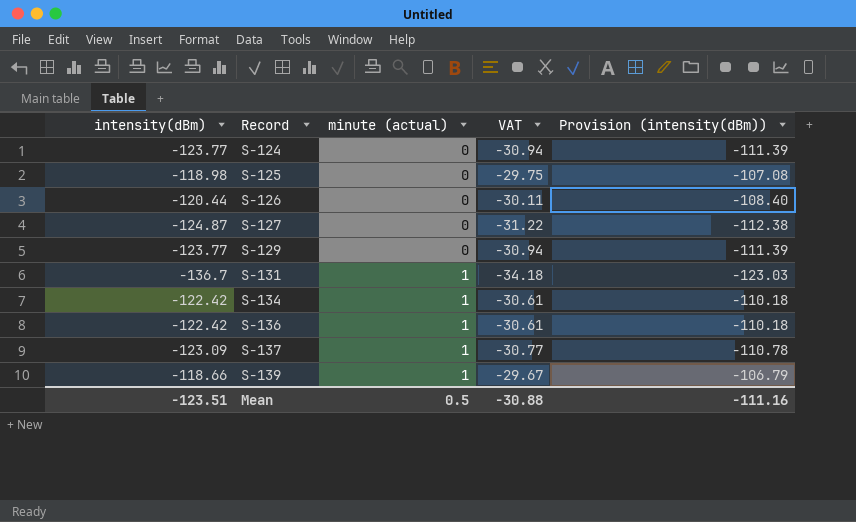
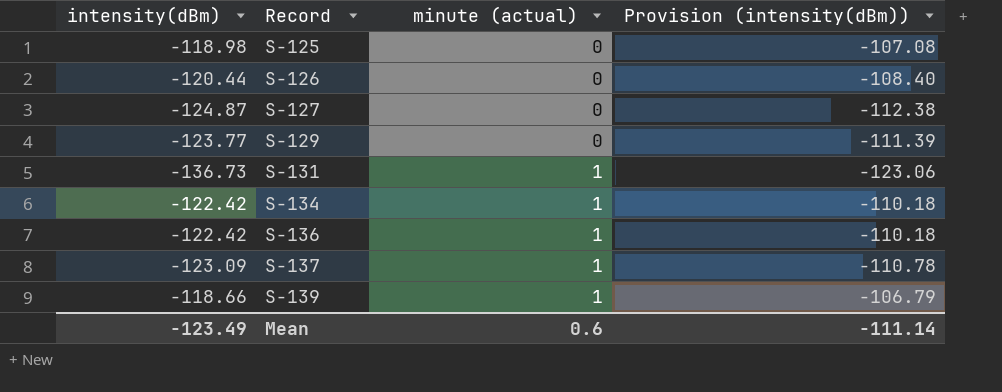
column VAT | formula: [intensity(dBm)] * 0.25 -> none
row S-124: -123.77 | 0 | -30.94 | -111.39 -> none
S-131 | intensity(dBm): -136.7 -> -136.73
S-131 | Provision (intensity(dBm)): -123.03 -> -123.06
Mean | intensity(dBm): -123.51 -> -123.49
Mean | minute (actual): 0.5 -> 0.6
Mean | Provision (intensity(dBm)): -111.16 -> -111.14

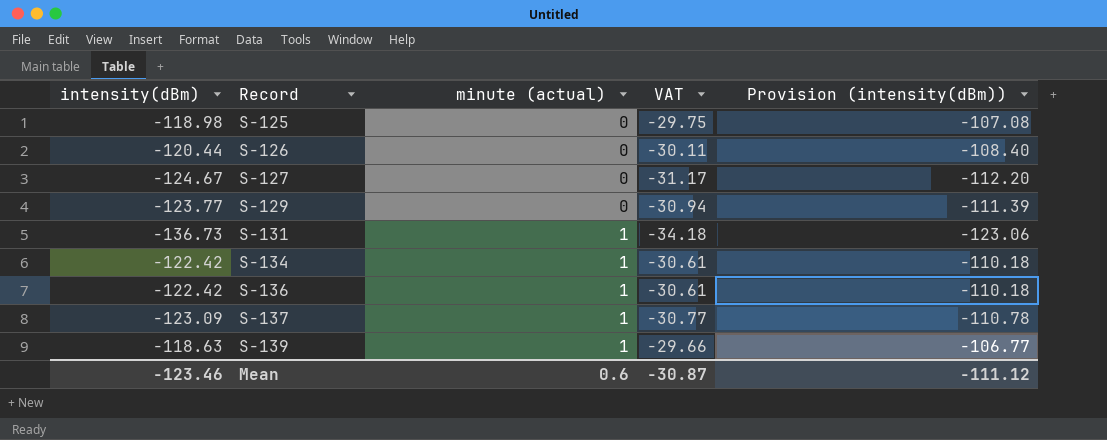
column VAT | formula: none -> [intensity(dBm)] * 0.25
S-127 | intensity(dBm): -124.87 -> -124.67
S-127 | Provision (intensity(dBm)): -112.38 -> -112.20
S-139 | intensity(dBm): -118.66 -> -118.63
S-139 | Provision (intensity(dBm)): -106.79 -> -106.77
Mean | intensity(dBm): -123.49 -> -123.46
Mean | Provision (intensity(dBm)): -111.14 -> -111.12

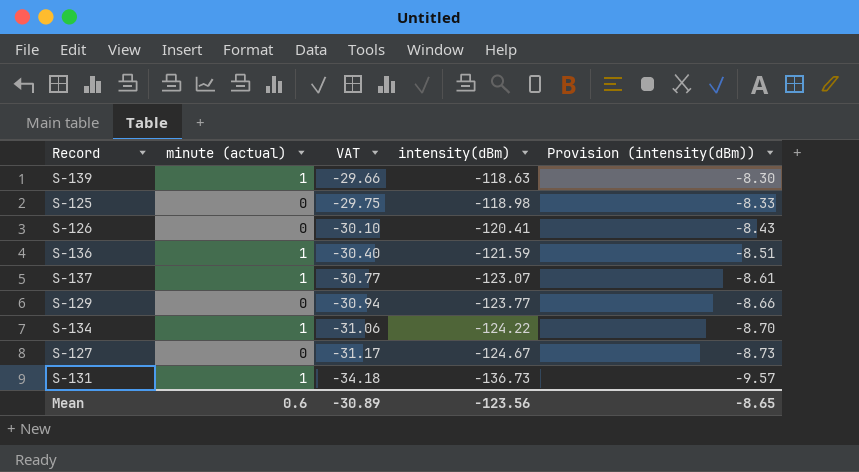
row order: Record ascending -> VAT descending
column intensity(dBm) | position: 1 -> 4
column Provision (intensity(dBm)) | formula: [intensity(dBm)] * 0.9 -> [intensity(dBm)] * 0.07
S-126 | VAT: -30.11 -> -30.10
S-126 | intensity(dBm): -120.44 -> -120.41
S-136 | VAT: -30.61 -> -30.40
S-136 | intensity(dBm): -122.42 -> -121.59
S-137 | intensity(dBm): -123.09 -> -123.07
S-134 | VAT: -30.61 -> -31.06
S-134 | intensity(dBm): -122.42 -> -124.22
Mean | VAT: -30.87 -> -30.89
Mean | intensity(dBm): -123.46 -> -123.56
Mean | Provision (intensity(dBm)): -111.12 -> -8.65

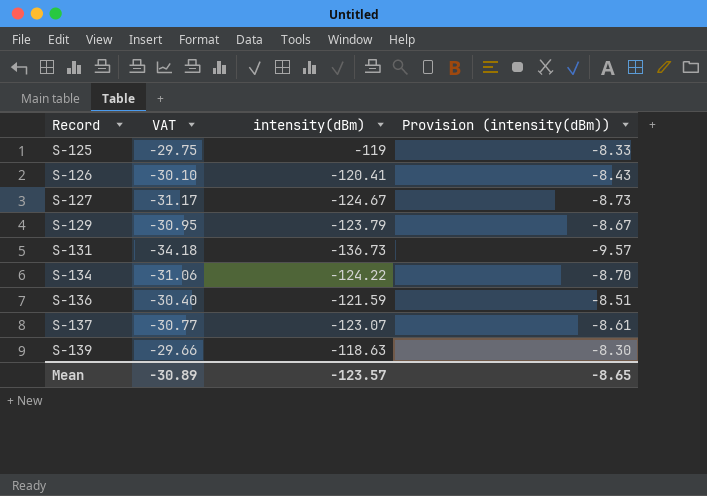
row order: VAT descending -> Record ascending
column minute (actual) | position: 2 -> none
S-125 | intensity(dBm): -118.98 -> -119
S-129 | VAT: -30.94 -> -30.95
S-129 | intensity(dBm): -123.77 -> -123.79
S-129 | Provision (intensity(dBm)): -8.66 -> -8.67
Mean | intensity(dBm): -123.56 -> -123.57

